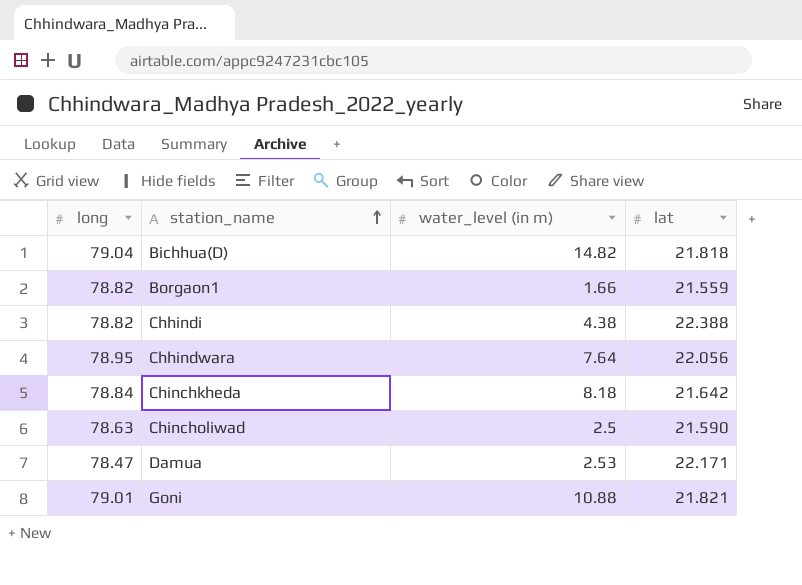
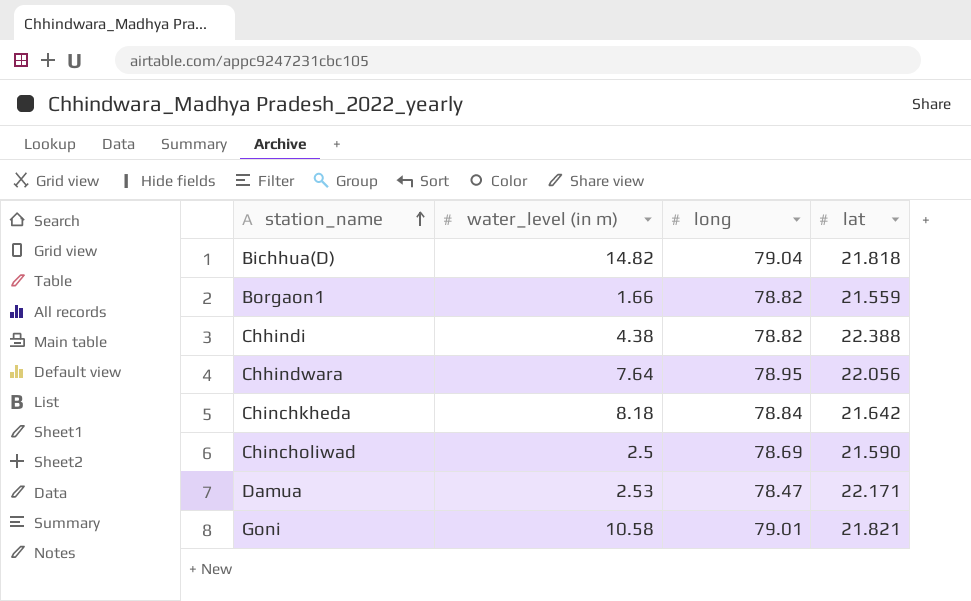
column long | position: 1 -> 3
Chincholiwad | long: 78.63 -> 78.69
Goni | water_level (in m): 10.88 -> 10.58

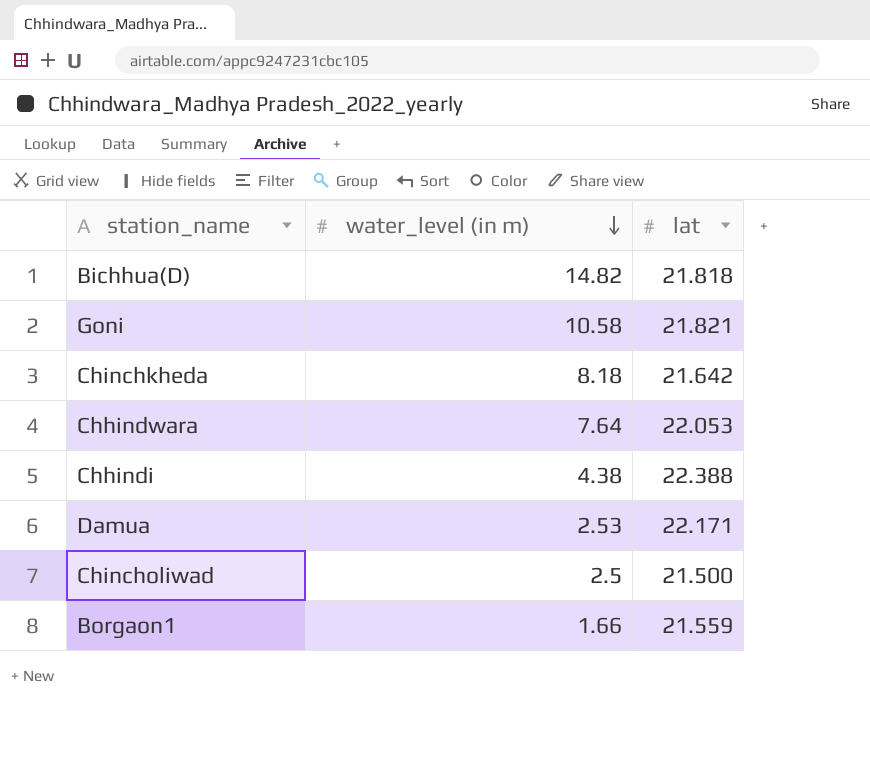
row order: station_name ascending -> water_level (in m) descending
column long | position: 3 -> none
Chhindwara | lat: 22.056 -> 22.053
Chincholiwad | lat: 21.590 -> 21.500

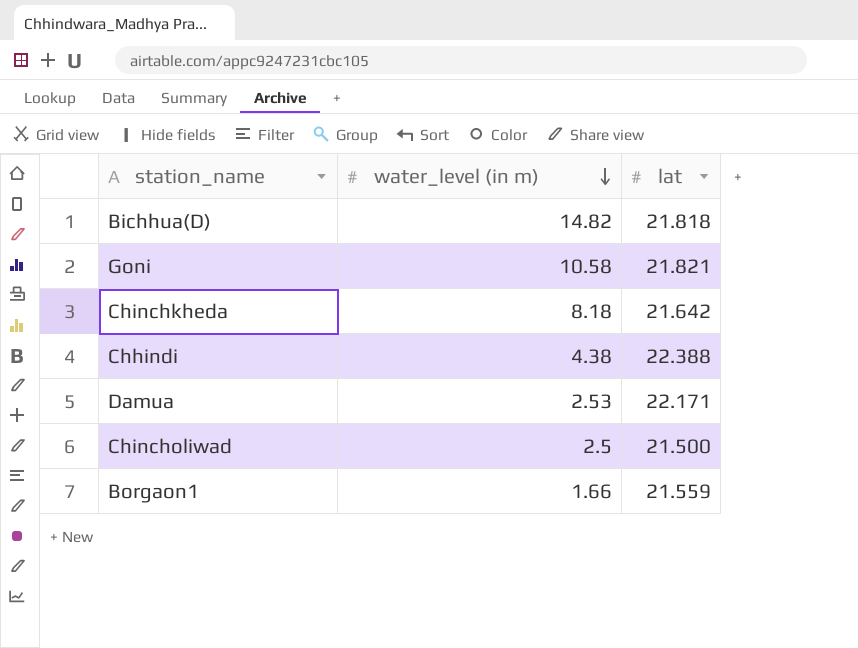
row Chhindwara: 7.64 | 22.053 -> none

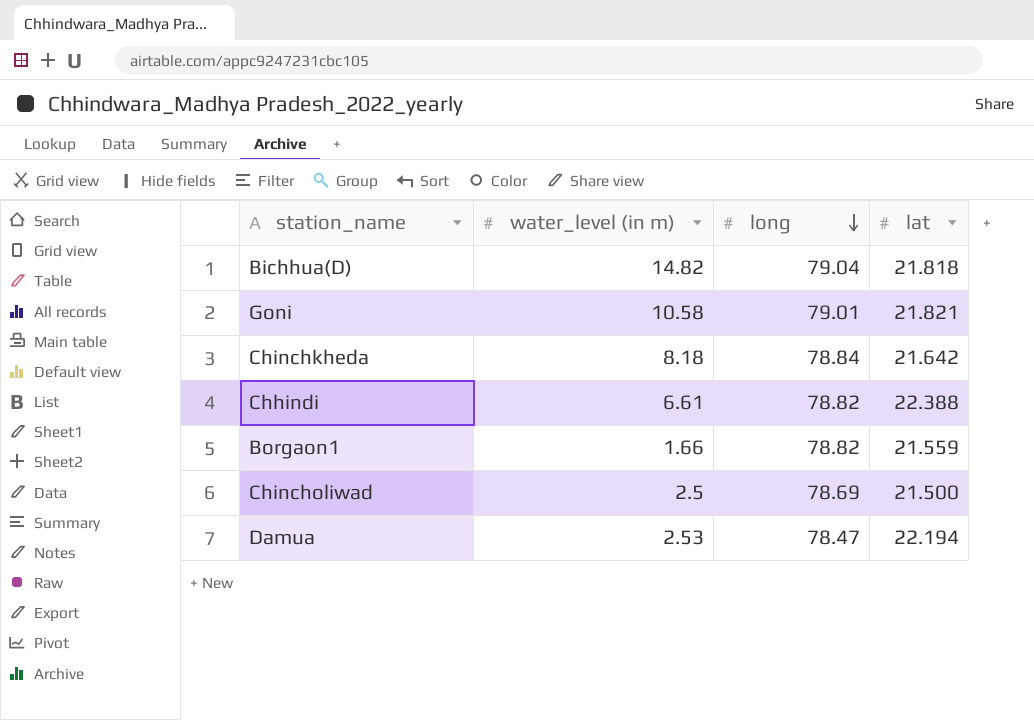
row order: water_level (in m) descending -> long descending
column long | position: none -> 3
Chhindi | water_level (in m): 4.38 -> 6.61
Damua | lat: 22.171 -> 22.194

